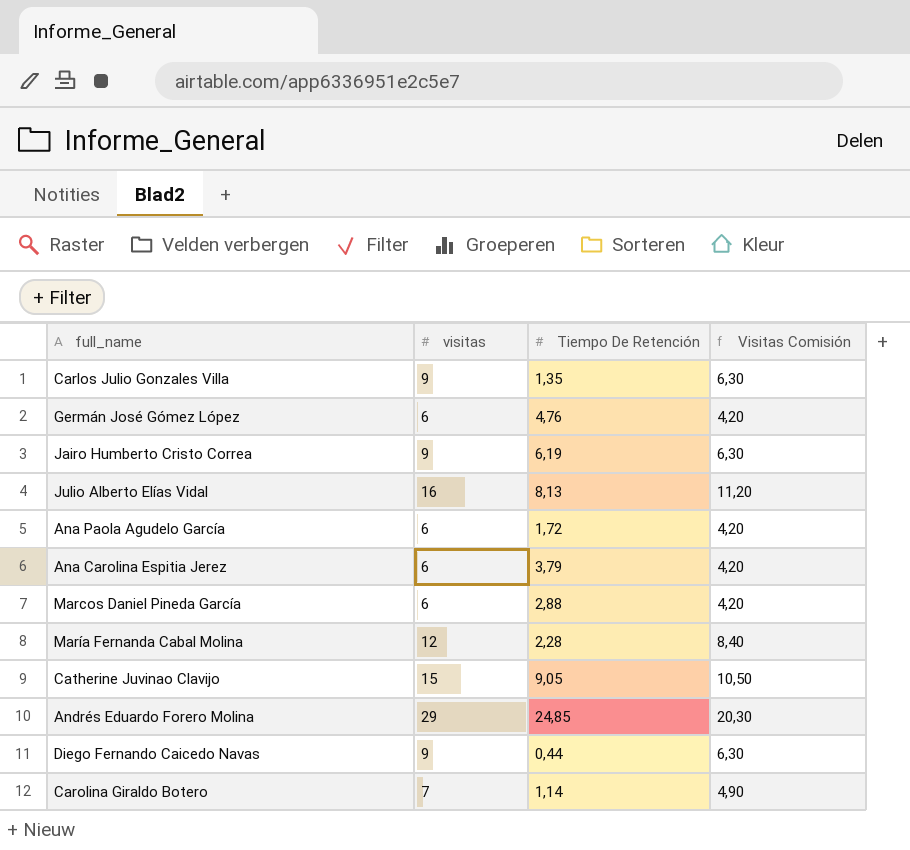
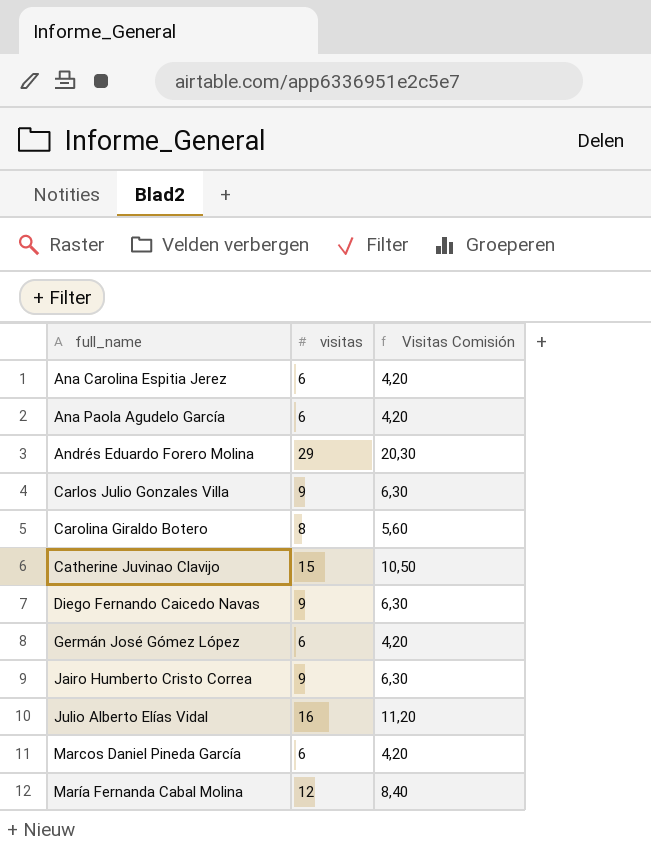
row order: none -> full_name ascending
column Tiempo De Retención | position: 3 -> none
Carolina Giraldo Botero | visitas: 7 -> 8
Carolina Giraldo Botero | Visitas Comisión: 4,90 -> 5,60

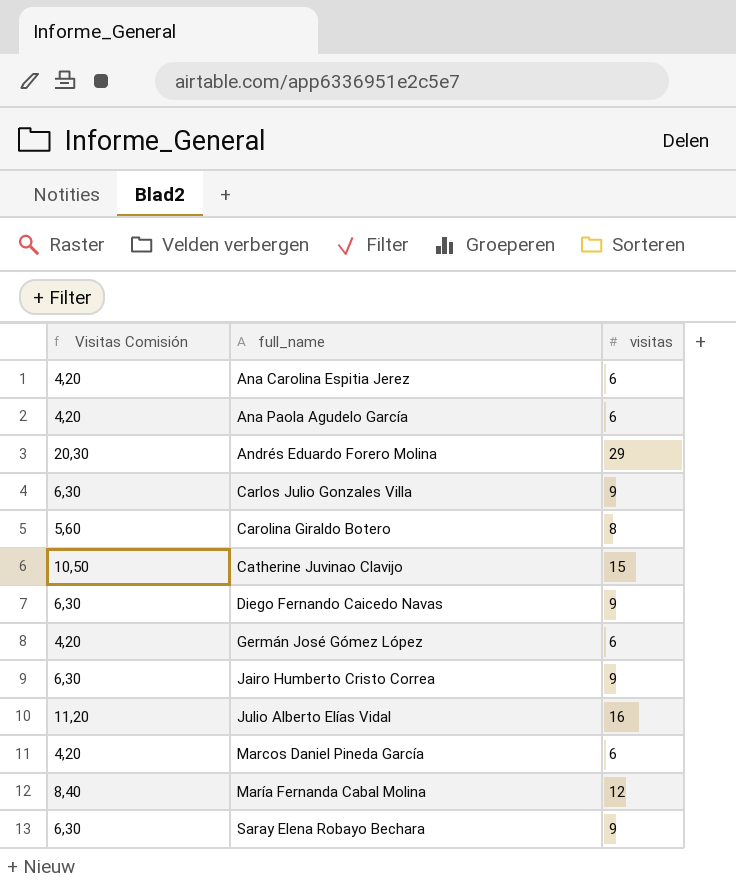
column Visitas Comisión | position: 3 -> 1
row Saray Elena Robayo Bechara: none -> 6,30 | 9

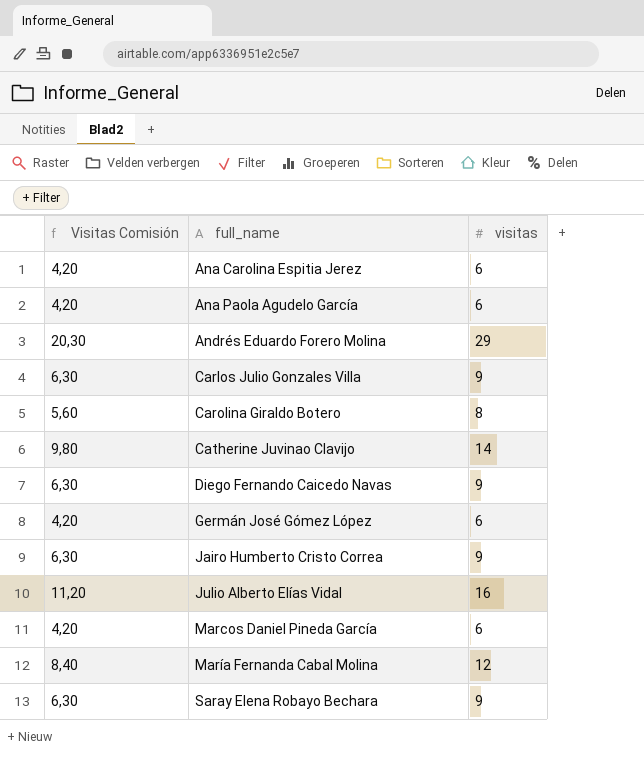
Catherine Juvinao Clavijo | Visitas Comisión: 10,50 -> 9,80
Catherine Juvinao Clavijo | visitas: 15 -> 14

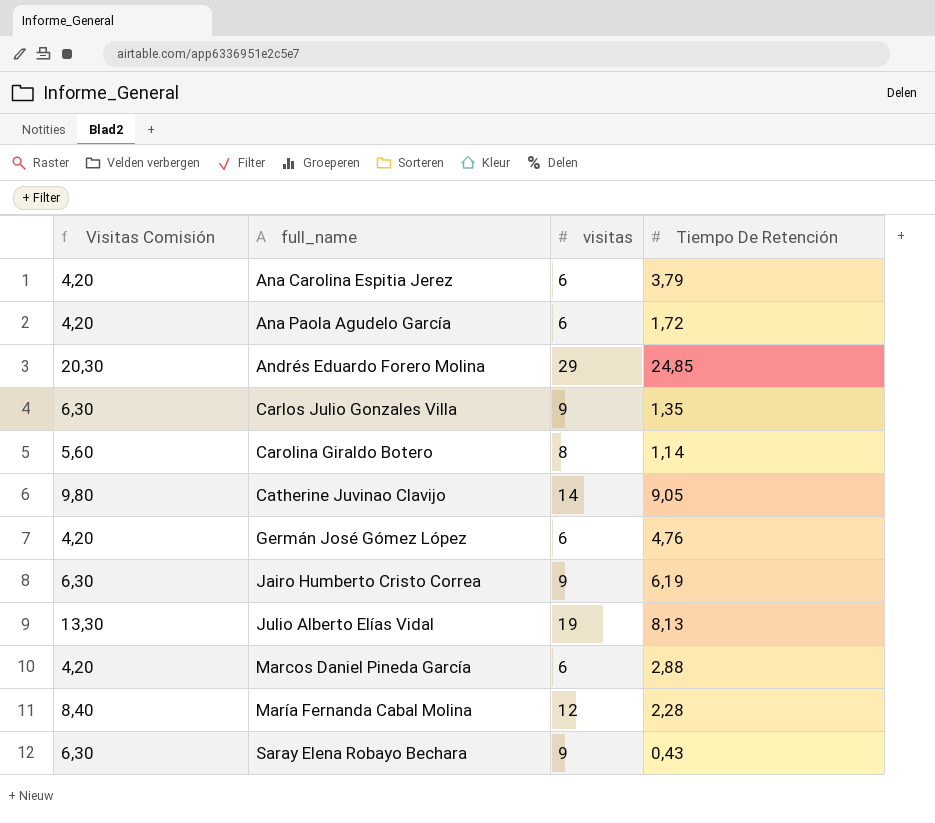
column Tiempo De Retención | position: none -> 4
row Diego Fernando Caicedo Navas: 6,30 | 9 -> none
Julio Alberto Elías Vidal | Visitas Comisión: 11,20 -> 13,30
Julio Alberto Elías Vidal | visitas: 16 -> 19

